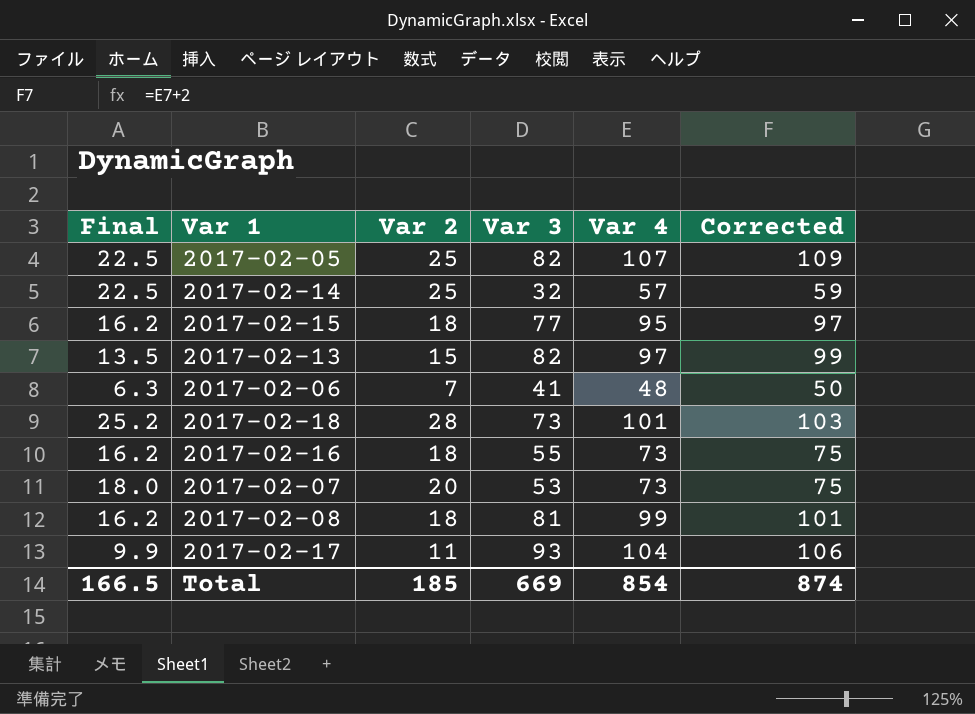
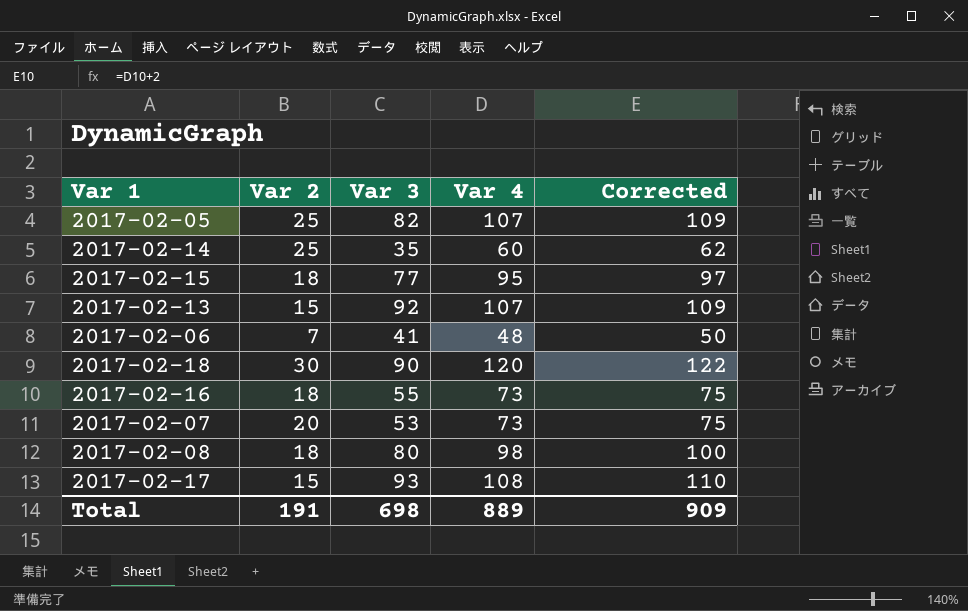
column Final | formula: [Var 2] * 0.9 -> none
2017-02-14 | Var 3: 32 -> 35
2017-02-14 | Var 4: 57 -> 60
2017-02-14 | Corrected: 59 -> 62
2017-02-13 | Var 3: 82 -> 92
2017-02-13 | Var 4: 97 -> 107
2017-02-13 | Corrected: 99 -> 109
2017-02-18 | Var 2: 28 -> 30
2017-02-18 | Var 3: 73 -> 90
2017-02-18 | Var 4: 101 -> 120
2017-02-18 | Corrected: 103 -> 122
2017-02-08 | Var 3: 81 -> 80
2017-02-08 | Var 4: 99 -> 98
2017-02-08 | Corrected: 101 -> 100
2017-02-17 | Var 2: 11 -> 15
2017-02-17 | Var 4: 104 -> 108
2017-02-17 | Corrected: 106 -> 110
Total | Var 2: 185 -> 191
Total | Var 3: 669 -> 698
Total | Var 4: 854 -> 889
Total | Corrected: 874 -> 909

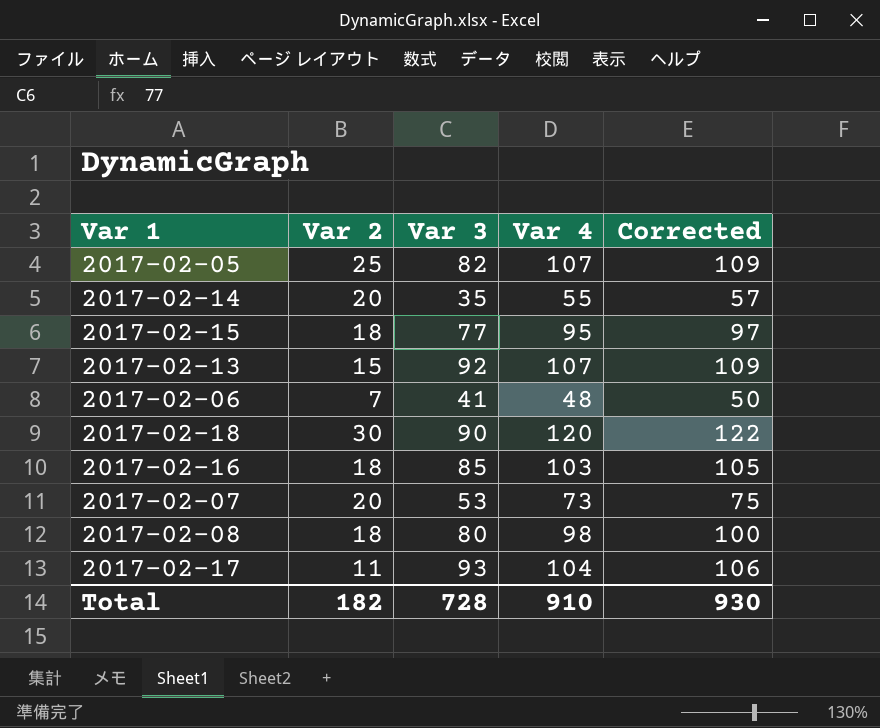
2017-02-14 | Var 2: 25 -> 20
2017-02-14 | Var 4: 60 -> 55
2017-02-14 | Corrected: 62 -> 57
2017-02-16 | Var 3: 55 -> 85
2017-02-16 | Var 4: 73 -> 103
2017-02-16 | Corrected: 75 -> 105
2017-02-17 | Var 2: 15 -> 11
2017-02-17 | Var 4: 108 -> 104
2017-02-17 | Corrected: 110 -> 106
Total | Var 2: 191 -> 182
Total | Var 3: 698 -> 728
Total | Var 4: 889 -> 910
Total | Corrected: 909 -> 930

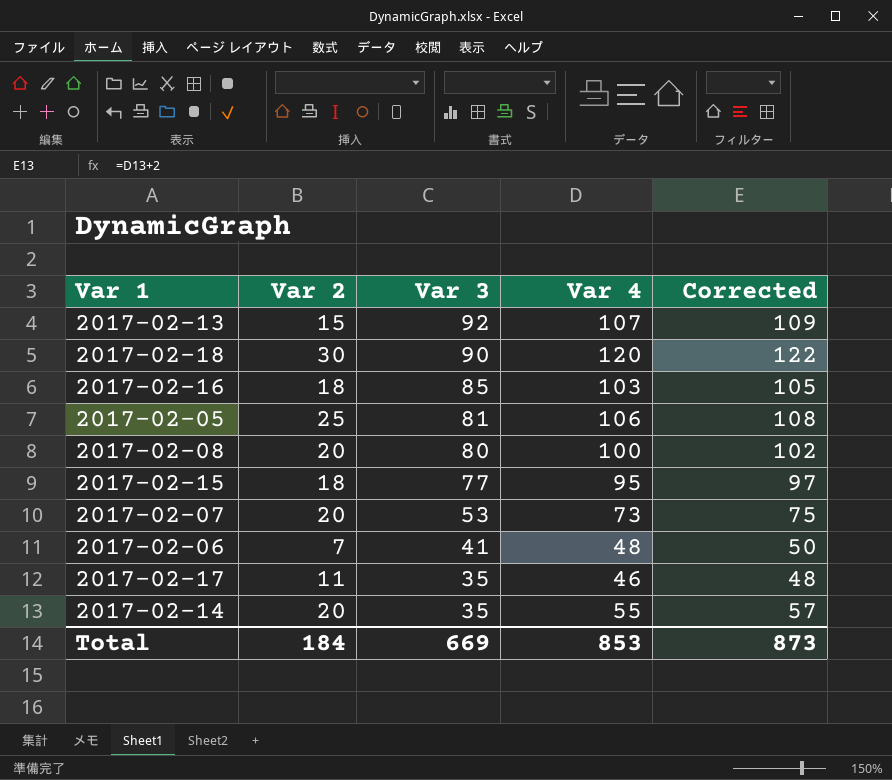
row order: none -> Var 3 descending
2017-02-05 | Var 3: 82 -> 81
2017-02-05 | Var 4: 107 -> 106
2017-02-05 | Corrected: 109 -> 108
2017-02-08 | Var 2: 18 -> 20
2017-02-08 | Var 4: 98 -> 100
2017-02-08 | Corrected: 100 -> 102
2017-02-17 | Var 3: 93 -> 35
2017-02-17 | Var 4: 104 -> 46
2017-02-17 | Corrected: 106 -> 48
Total | Var 2: 182 -> 184
Total | Var 3: 728 -> 669
Total | Var 4: 910 -> 853
Total | Corrected: 930 -> 873

